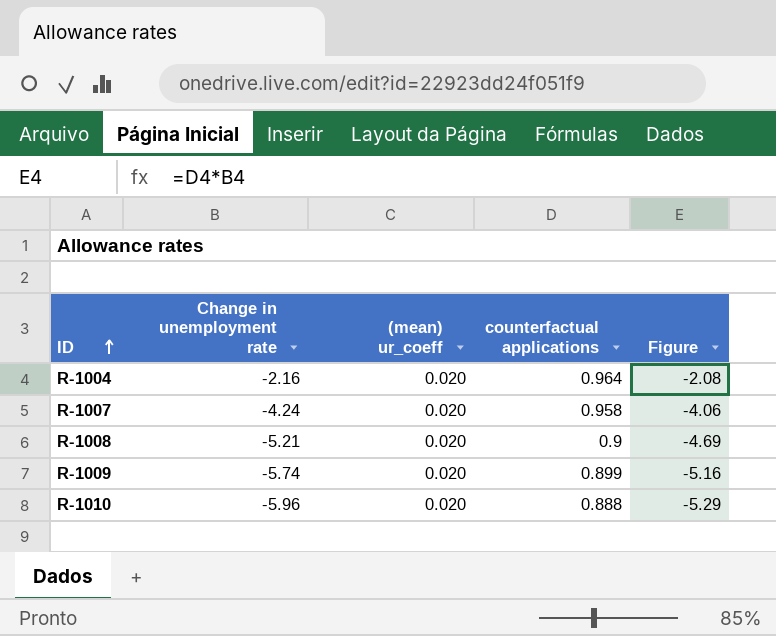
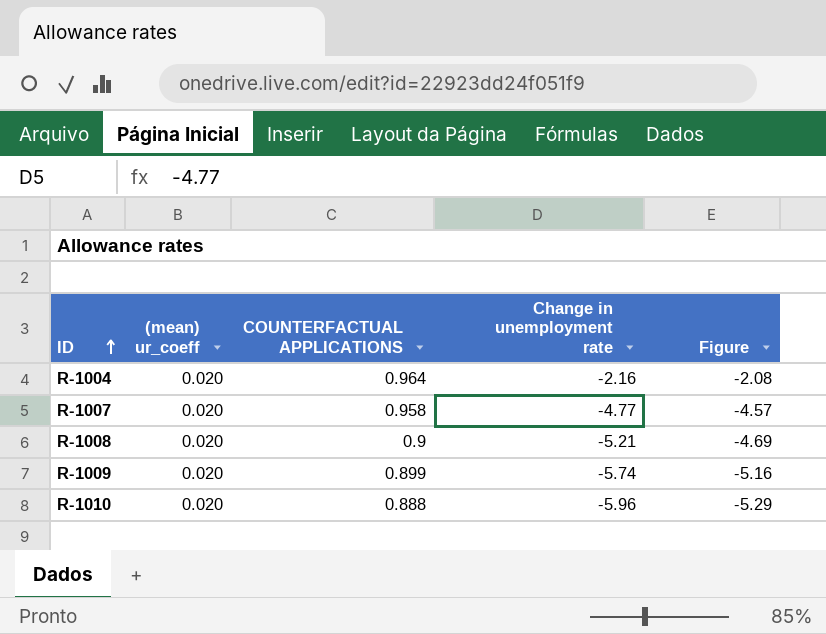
column name: counterfactual applications -> COUNTERFACTUAL APPLICATIONS
column Change in unemployment rate | position: 2 -> 4
R-1007 | Change in unemployment rate: -4.24 -> -4.77
R-1007 | Figure: -4.06 -> -4.57

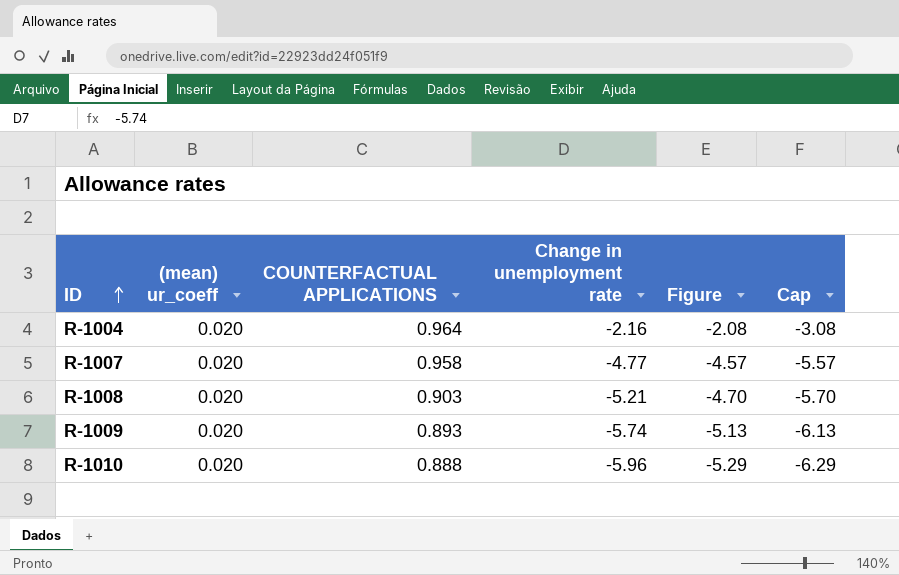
column Cap | formula: none -> [Figure] - 1
R-1008 | COUNTERFACTUAL APPLICATIONS: 0.9 -> 0.903
R-1008 | Figure: -4.69 -> -4.70
R-1009 | COUNTERFACTUAL APPLICATIONS: 0.899 -> 0.893
R-1009 | Figure: -5.16 -> -5.13

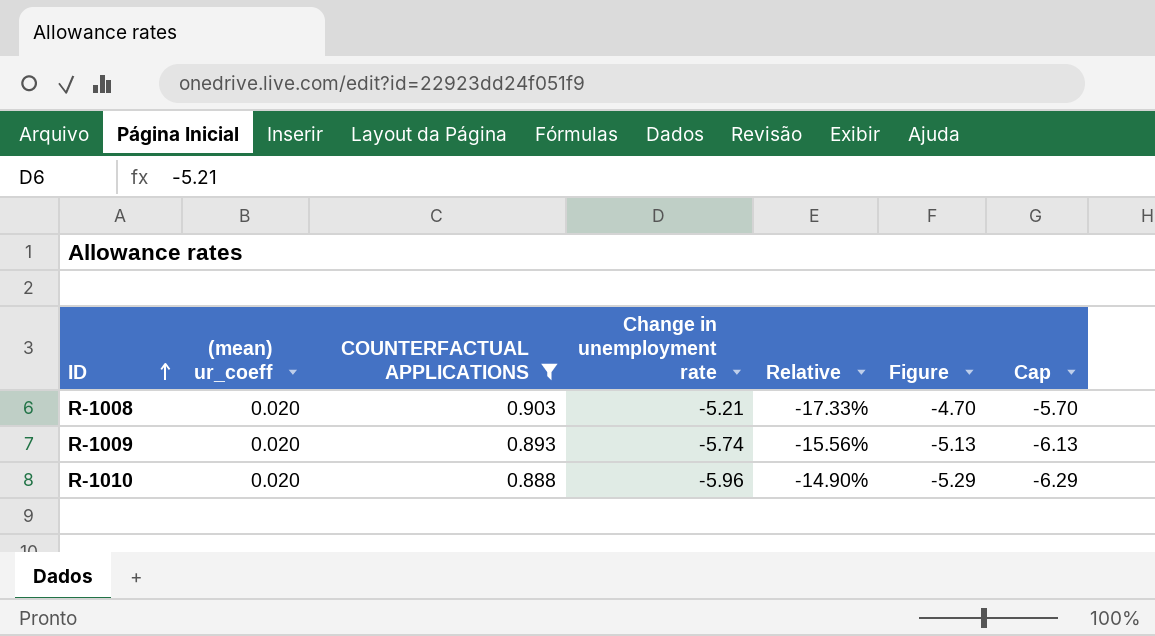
filter: none -> COUNTERFACTUAL APPLICATIONS <= 0.903
column Relative | formula: none -> [COUNTERFACTUAL APPLICATIONS] / [Change in unemployment rate]

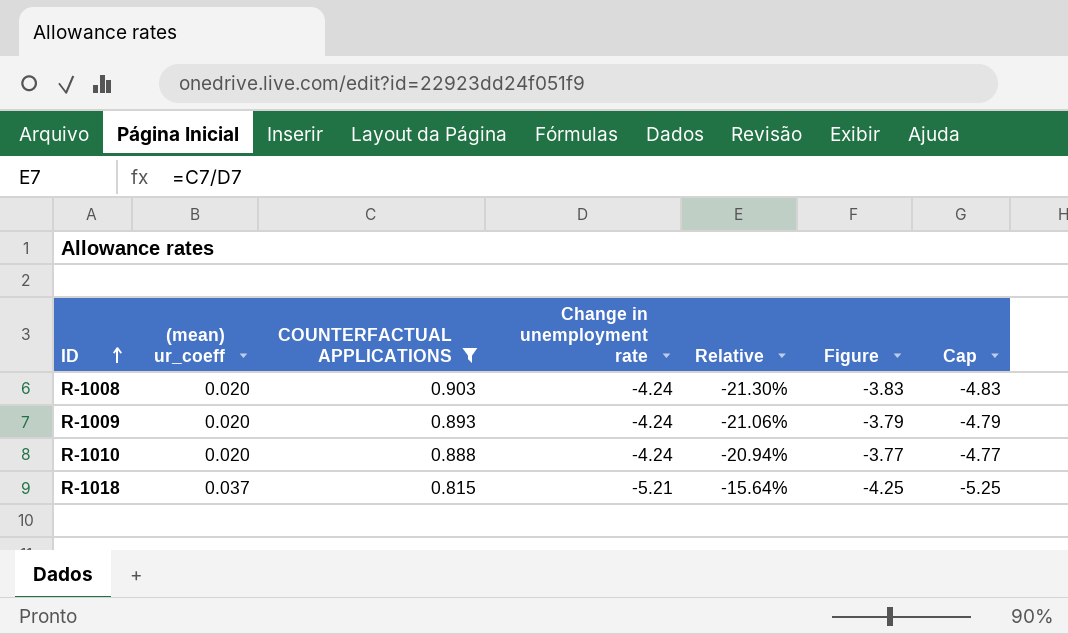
R-1008 | Change in unemployment rate: -5.21 -> -4.24
R-1008 | Relative: -17.33% -> -21.30%
R-1008 | Figure: -4.70 -> -3.83
R-1008 | Cap: -5.70 -> -4.83
R-1009 | Change in unemployment rate: -5.74 -> -4.24
R-1009 | Relative: -15.56% -> -21.06%
R-1009 | Figure: -5.13 -> -3.79
R-1009 | Cap: -6.13 -> -4.79
R-1010 | Change in unemployment rate: -5.96 -> -4.24
R-1010 | Relative: -14.90% -> -20.94%
R-1010 | Figure: -5.29 -> -3.77
R-1010 | Cap: -6.29 -> -4.77
row R-1018: none -> 0.037 | 0.815 | -5.21 | -15.64% | -4.25 | -5.25

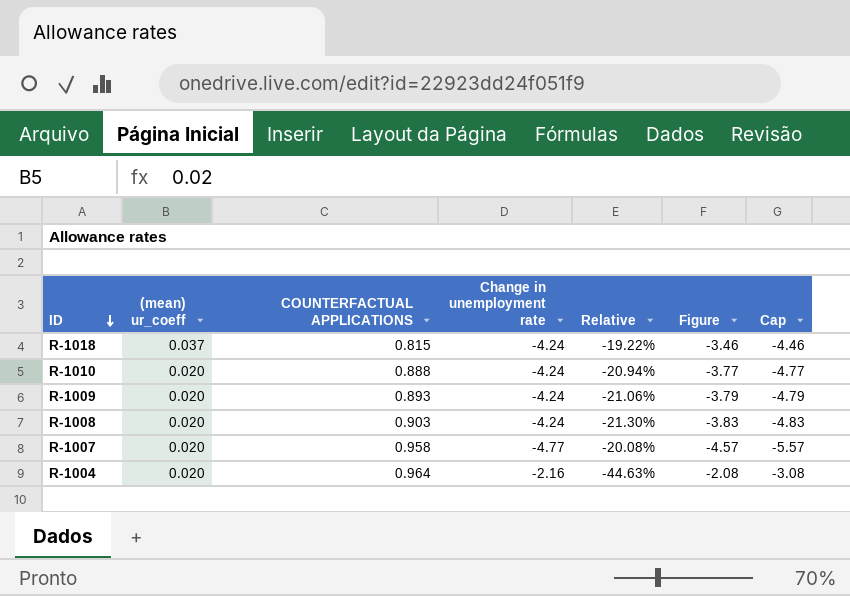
filter: COUNTERFACTUAL APPLICATIONS <= 0.903 -> none
row order: ID ascending -> ID descending
R-1018 | Change in unemployment rate: -5.21 -> -4.24
R-1018 | Relative: -15.64% -> -19.22%
R-1018 | Figure: -4.25 -> -3.46
R-1018 | Cap: -5.25 -> -4.46

